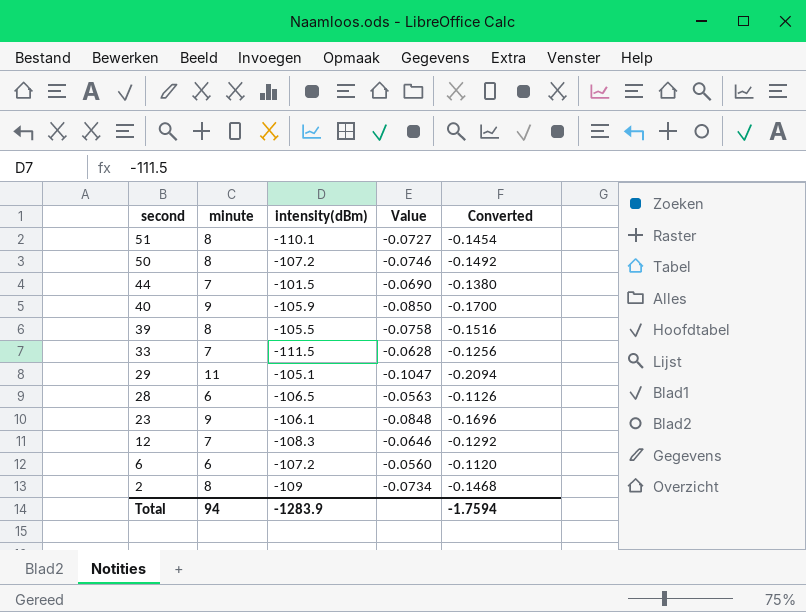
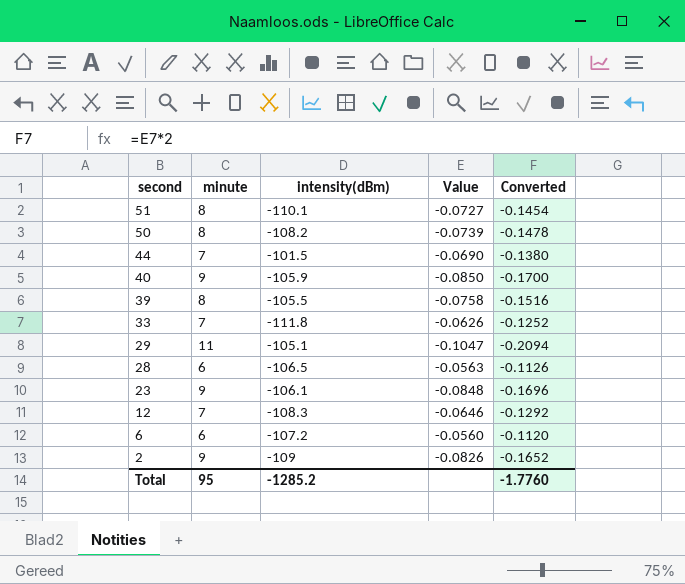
50 | intensity(dBm): -107.2 -> -108.2
50 | Value: -0.0746 -> -0.0739
50 | Converted: -0.1492 -> -0.1478
33 | intensity(dBm): -111.5 -> -111.8
33 | Value: -0.0628 -> -0.0626
33 | Converted: -0.1256 -> -0.1252
2 | minute: 8 -> 9
2 | Value: -0.0734 -> -0.0826
2 | Converted: -0.1468 -> -0.1652
Total | minute: 94 -> 95
Total | intensity(dBm): -1283.9 -> -1285.2
Total | Converted: -1.7594 -> -1.7760

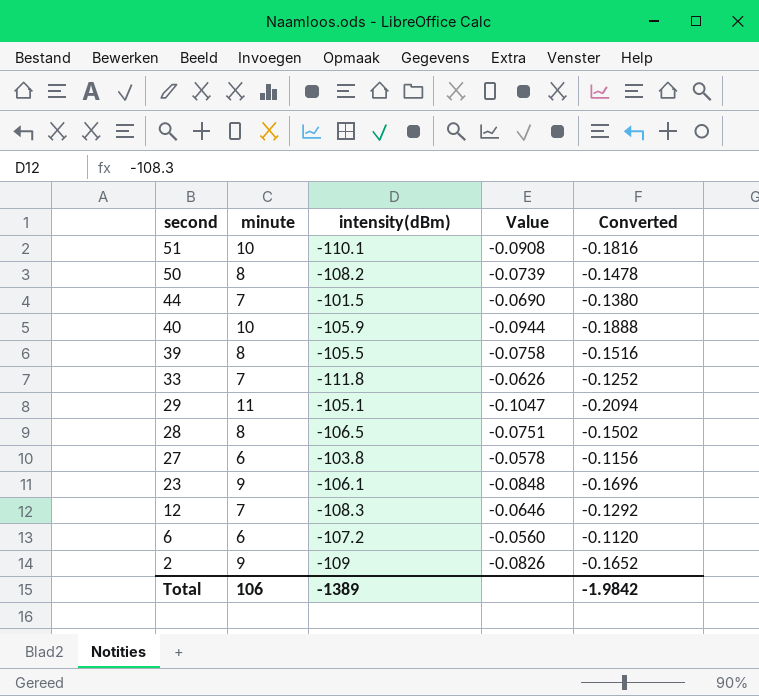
51 | minute: 8 -> 10
51 | Value: -0.0727 -> -0.0908
51 | Converted: -0.1454 -> -0.1816
40 | minute: 9 -> 10
40 | Value: -0.0850 -> -0.0944
40 | Converted: -0.1700 -> -0.1888
28 | minute: 6 -> 8
28 | Value: -0.0563 -> -0.0751
28 | Converted: -0.1126 -> -0.1502
row 27: none -> 6 | -103.8 | -0.0578 | -0.1156
Total | minute: 95 -> 106
Total | intensity(dBm): -1285.2 -> -1389
Total | Converted: -1.7760 -> -1.9842

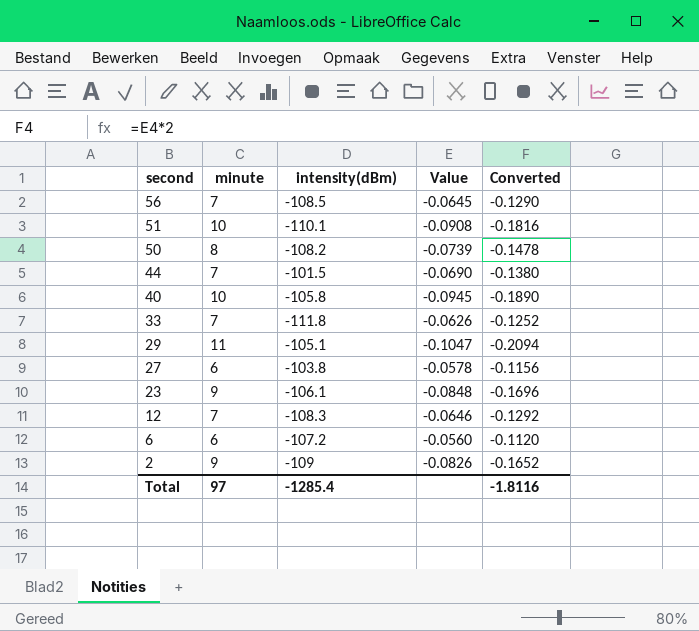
row 39: 8 | -105.5 | -0.0758 | -0.1516 -> none
row 28: 8 | -106.5 | -0.0751 | -0.1502 -> none
row 56: none -> 7 | -108.5 | -0.0645 | -0.1290
40 | intensity(dBm): -105.9 -> -105.8
40 | Value: -0.0944 -> -0.0945
40 | Converted: -0.1888 -> -0.1890
Total | minute: 106 -> 97
Total | intensity(dBm): -1389 -> -1285.4
Total | Converted: -1.9842 -> -1.8116

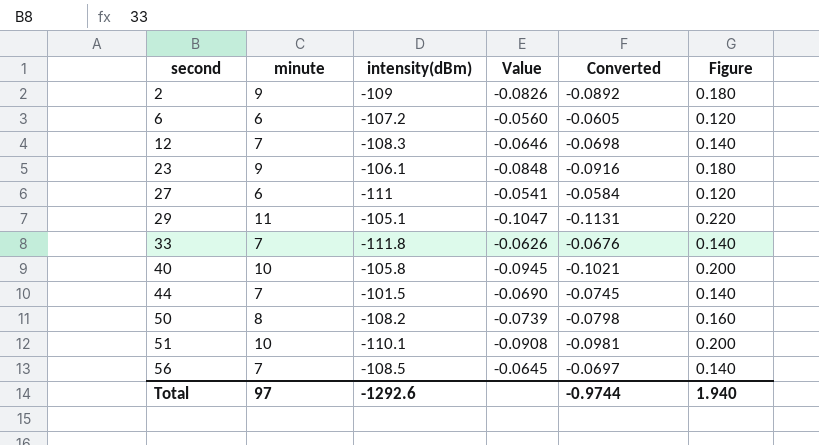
row order: second descending -> second ascending
column Converted | formula: [Value] * 2 -> [Value] * 1.08
column Figure | formula: none -> [minute] * 0.02
27 | intensity(dBm): -103.8 -> -111
27 | Value: -0.0578 -> -0.0541
Total | intensity(dBm): -1285.4 -> -1292.6
Total | Converted: -1.8116 -> -0.9744

